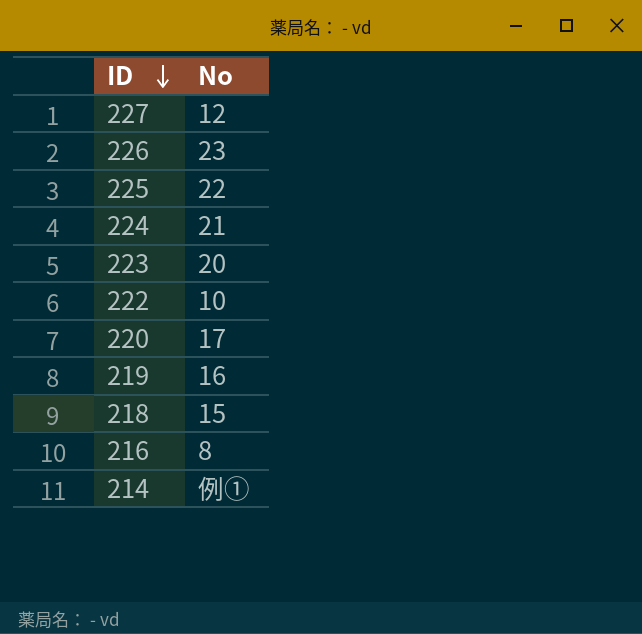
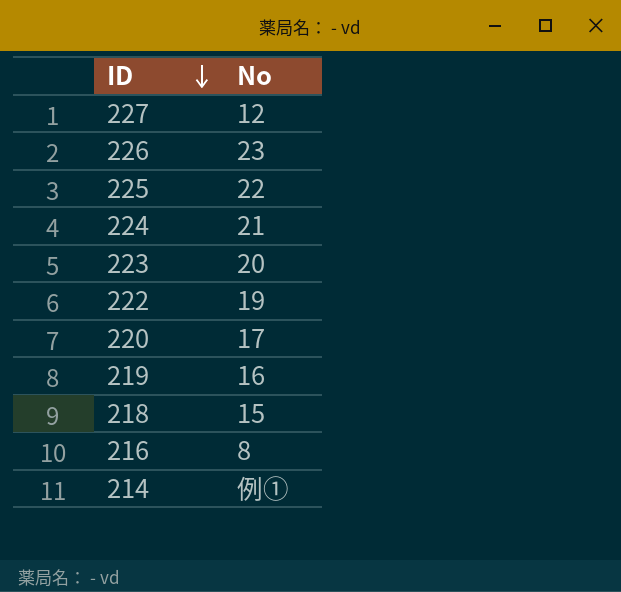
222 | No: 10 -> 19

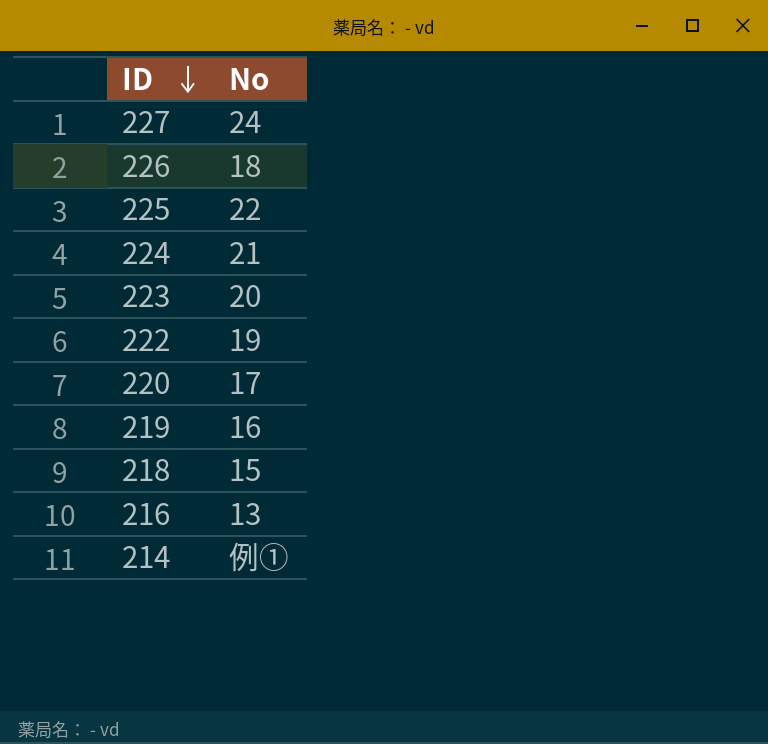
227 | No: 12 -> 24
226 | No: 23 -> 18
216 | No: 8 -> 13

